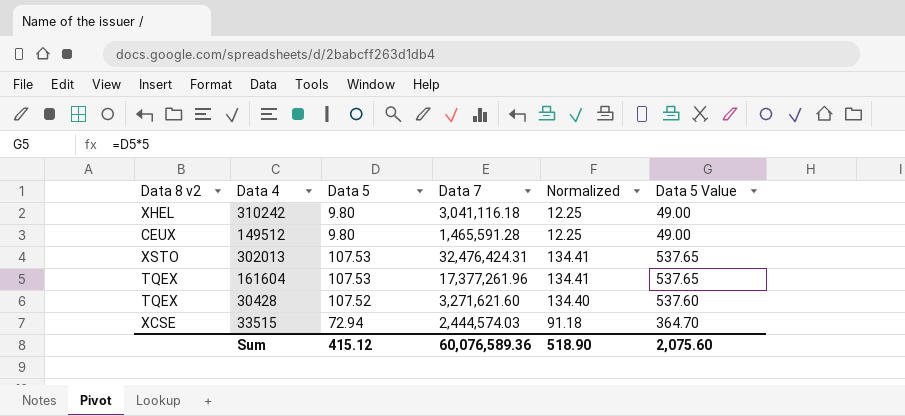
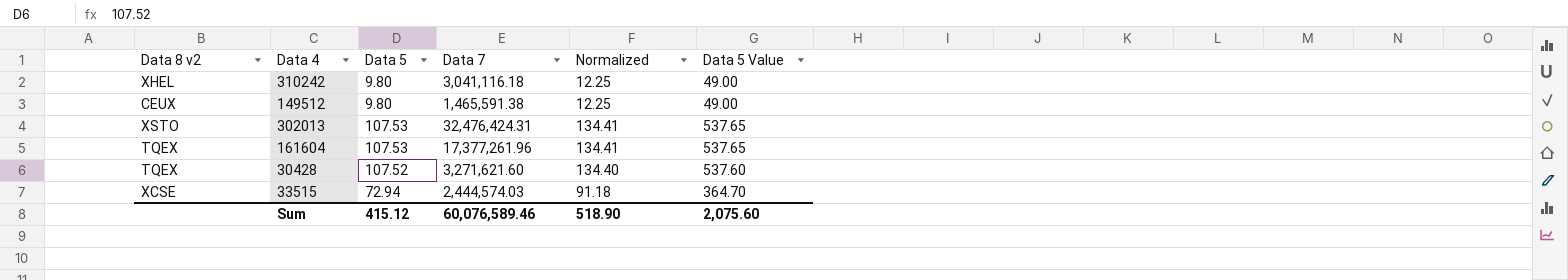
149512 | Data 7: 1,465,591.28 -> 1,465,591.38
Sum | Data 7: 60,076,589.36 -> 60,076,589.46

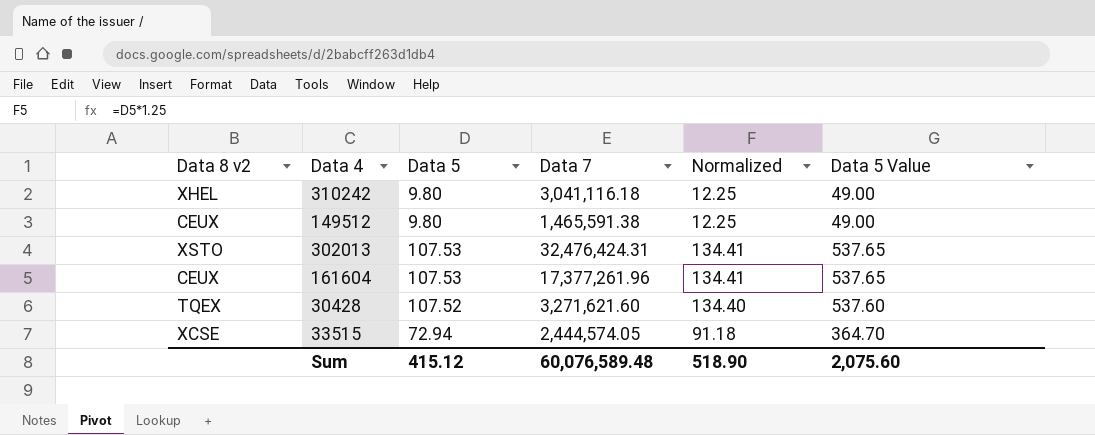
161604 | Data 8 v2: TQEX -> CEUX
33515 | Data 7: 2,444,574.03 -> 2,444,574.05
Sum | Data 7: 60,076,589.46 -> 60,076,589.48

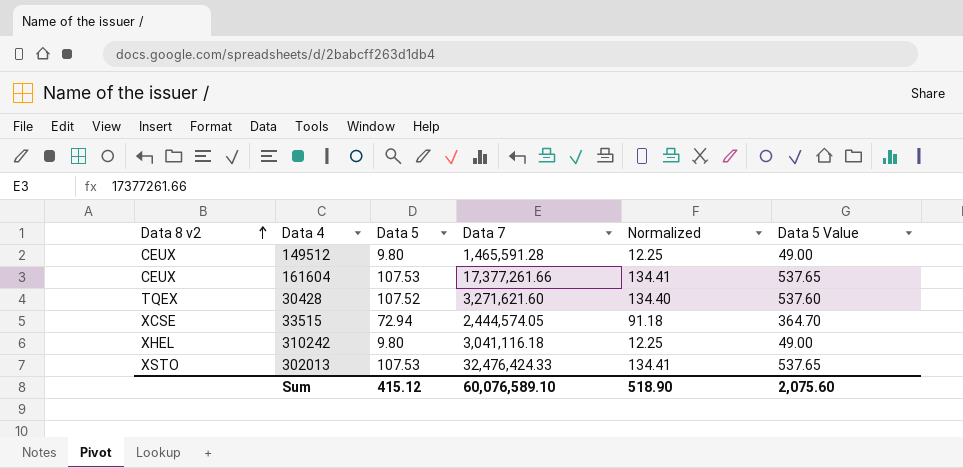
row order: none -> Data 8 v2 ascending
149512 | Data 7: 1,465,591.38 -> 1,465,591.28
161604 | Data 7: 17,377,261.96 -> 17,377,261.66
302013 | Data 7: 32,476,424.31 -> 32,476,424.33
Sum | Data 7: 60,076,589.48 -> 60,076,589.10

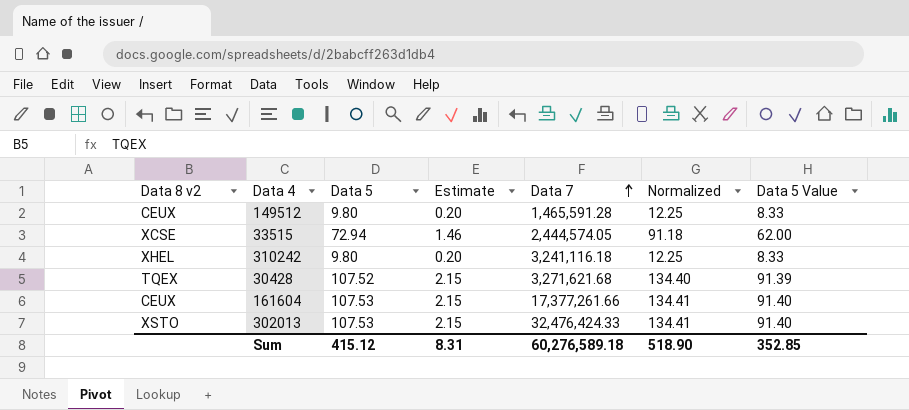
row order: Data 8 v2 ascending -> Data 7 ascending
column Estimate | formula: none -> [Data 5] * 0.02
column Data 5 Value | formula: [Data 5] * 5 -> [Data 5] * 0.85
310242 | Data 7: 3,041,116.18 -> 3,241,116.18
30428 | Data 7: 3,271,621.60 -> 3,271,621.68
Sum | Data 7: 60,076,589.10 -> 60,276,589.18
Sum | Data 5 Value: 2,075.60 -> 352.85

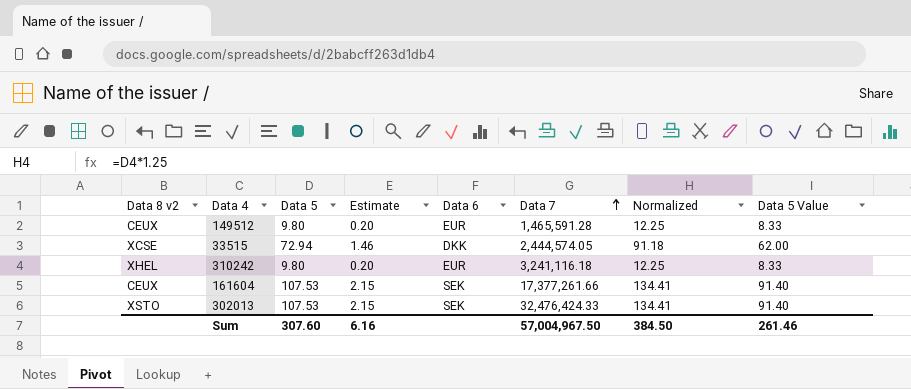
column Data 6 | position: none -> 5
row 30428: TQEX | 107.52 | 2.15 | 3,271,621.68 | 134.40 | 91.39 -> none
Sum | Data 5: 415.12 -> 307.60
Sum | Estimate: 8.31 -> 6.16
Sum | Data 7: 60,276,589.18 -> 57,004,967.50
Sum | Normalized: 518.90 -> 384.50
Sum | Data 5 Value: 352.85 -> 261.46

